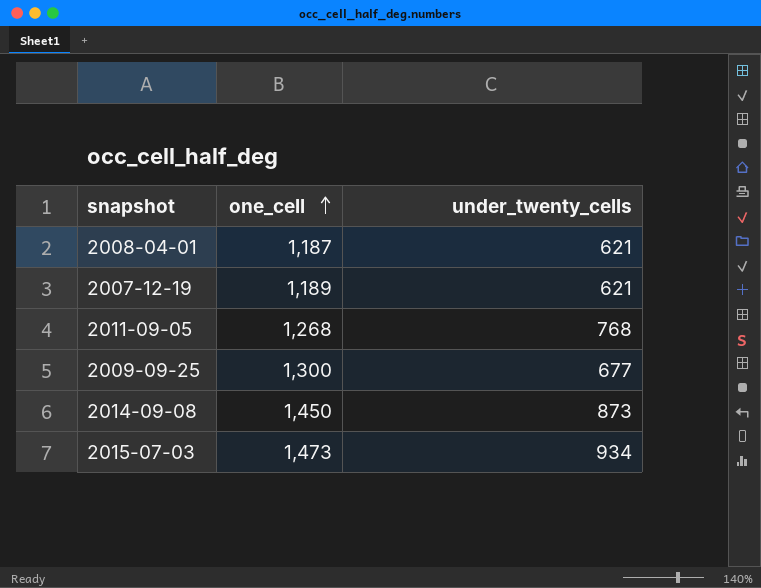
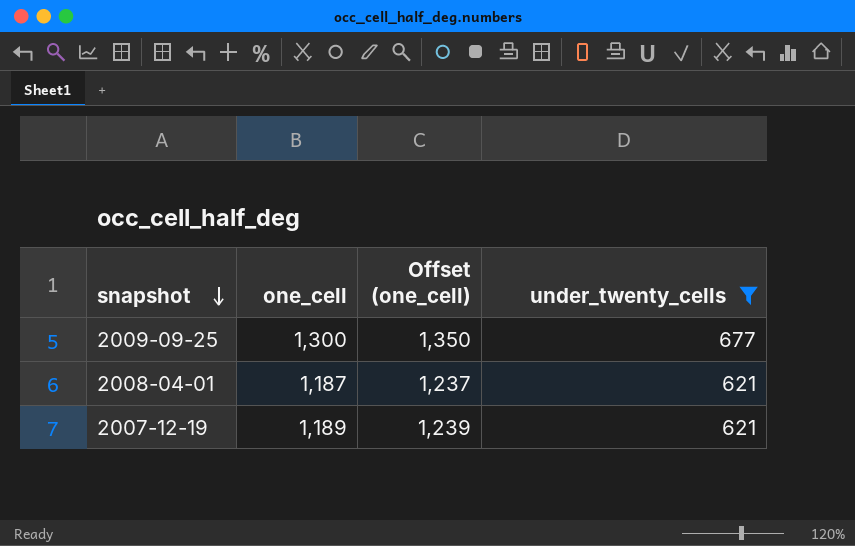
filter: none -> under_twenty_cells <= 677
row order: one_cell ascending -> snapshot descending
column Offset (one_cell) | formula: none -> [one_cell] + 50

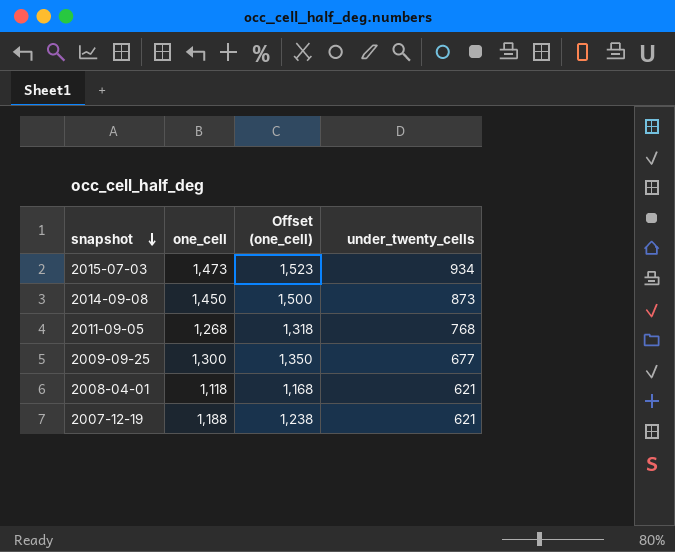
filter: under_twenty_cells <= 677 -> none
2008-04-01 | one_cell: 1,187 -> 1,118
2008-04-01 | Offset (one_cell): 1,237 -> 1,168
2007-12-19 | one_cell: 1,189 -> 1,188
2007-12-19 | Offset (one_cell): 1,239 -> 1,238

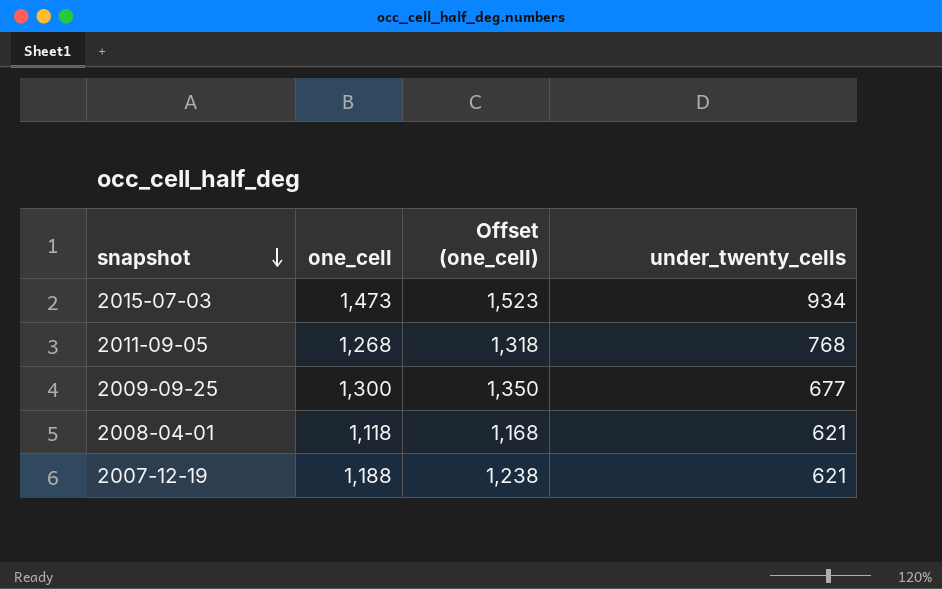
row 2014-09-08: 1,450 | 1,500 | 873 -> none

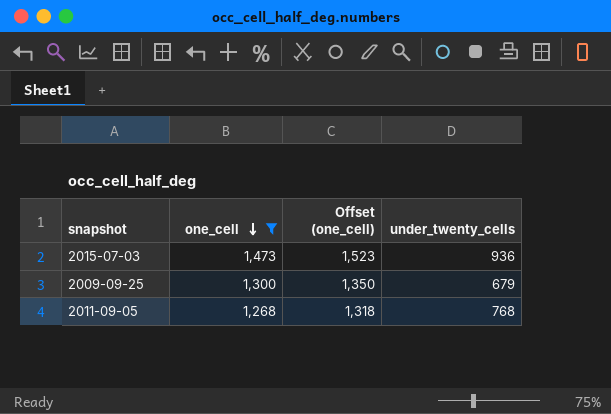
filter: none -> one_cell >= 1,268
row order: snapshot descending -> one_cell descending
2015-07-03 | under_twenty_cells: 934 -> 936
2009-09-25 | under_twenty_cells: 677 -> 679

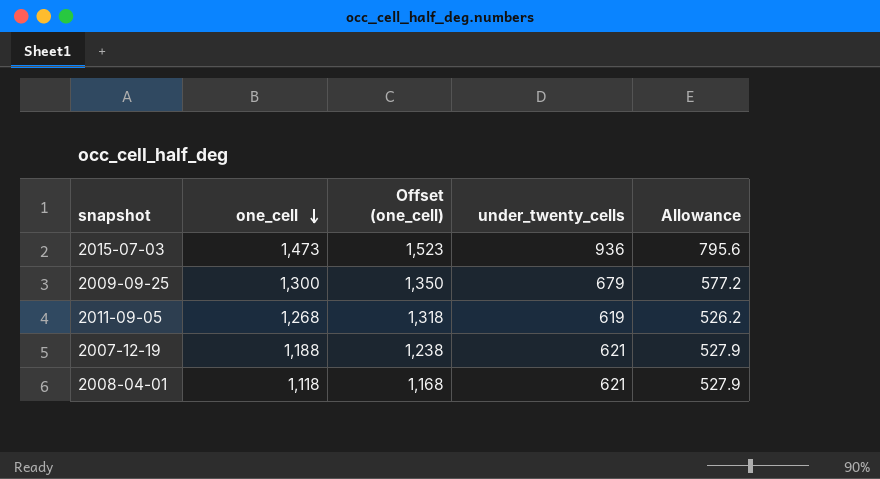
filter: one_cell >= 1,268 -> none
column Allowance | formula: none -> [under_twenty_cells] * 0.85
2011-09-05 | under_twenty_cells: 768 -> 619

